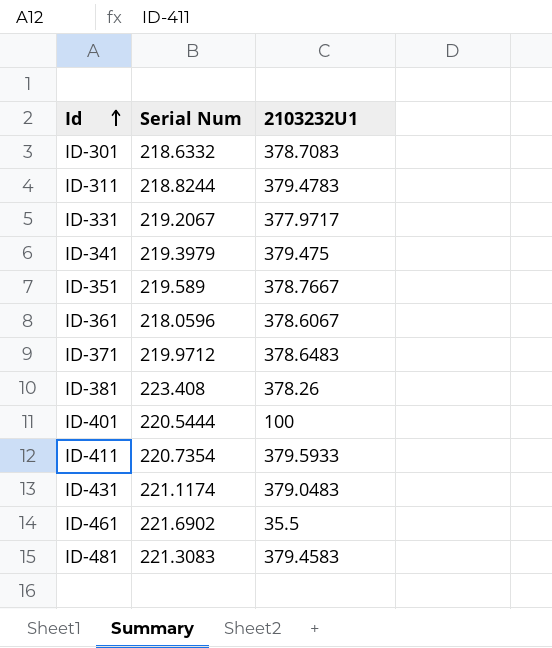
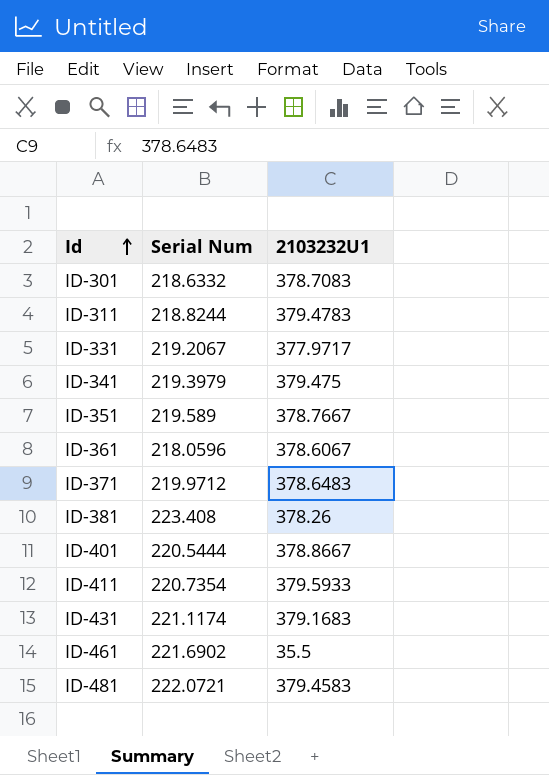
ID-401 | 2103232U1: 100 -> 378.8667
ID-431 | 2103232U1: 379.0483 -> 379.1683
ID-481 | Serial Num: 221.3083 -> 222.0721

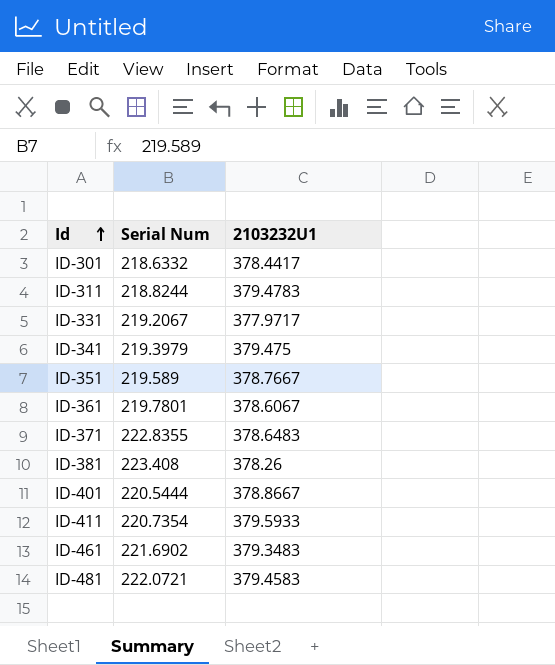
row ID-431: 221.1174 | 379.1683 -> none
ID-301 | 2103232U1: 378.7083 -> 378.4417
ID-361 | Serial Num: 218.0596 -> 219.7801
ID-371 | Serial Num: 219.9712 -> 222.8355
ID-461 | 2103232U1: 35.5 -> 379.3483

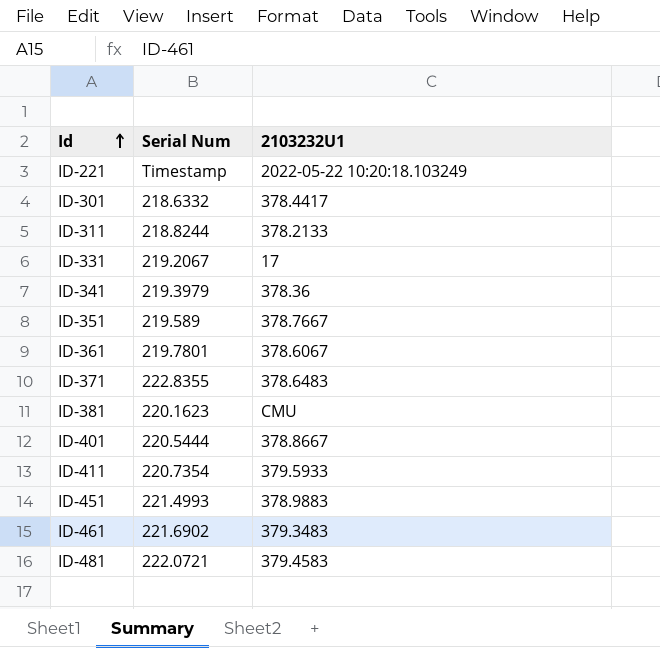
row ID-221: none -> Timestamp | 2022-05-22 10:20:18.103249
ID-311 | 2103232U1: 379.4783 -> 378.2133
ID-331 | 2103232U1: 377.9717 -> 17
ID-341 | 2103232U1: 379.475 -> 378.36
ID-381 | Serial Num: 223.408 -> 220.1623
ID-381 | 2103232U1: 378.26 -> CMU
row ID-451: none -> 221.4993 | 378.9883

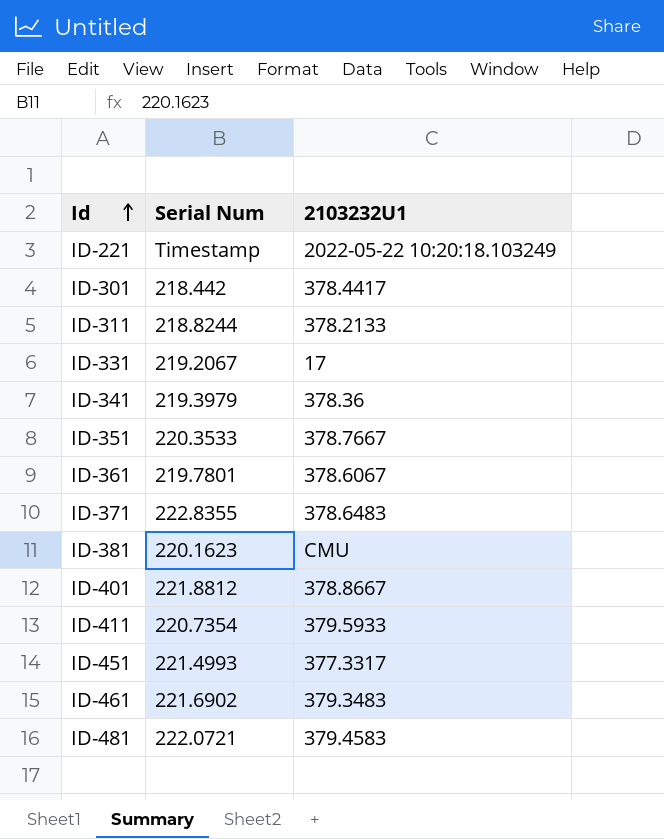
ID-301 | Serial Num: 218.6332 -> 218.442
ID-351 | Serial Num: 219.589 -> 220.3533
ID-401 | Serial Num: 220.5444 -> 221.8812
ID-451 | 2103232U1: 378.9883 -> 377.3317

